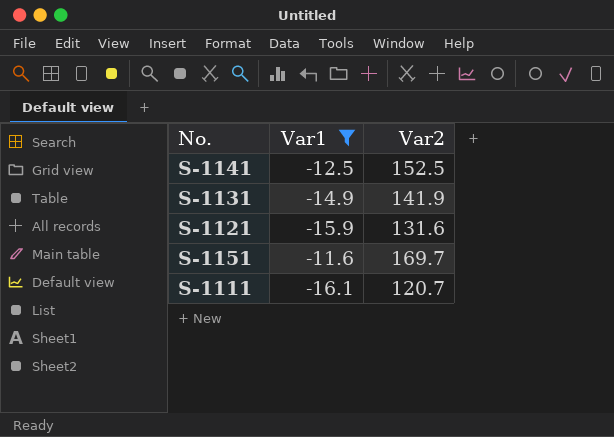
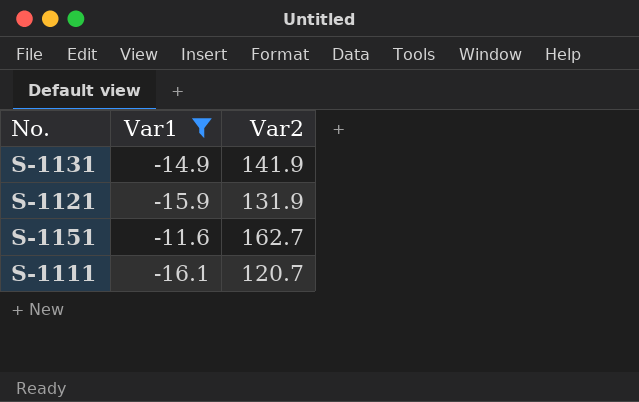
row S-1141: -12.5 | 152.5 -> none
S-1121 | Var2: 131.6 -> 131.9
S-1151 | Var2: 169.7 -> 162.7

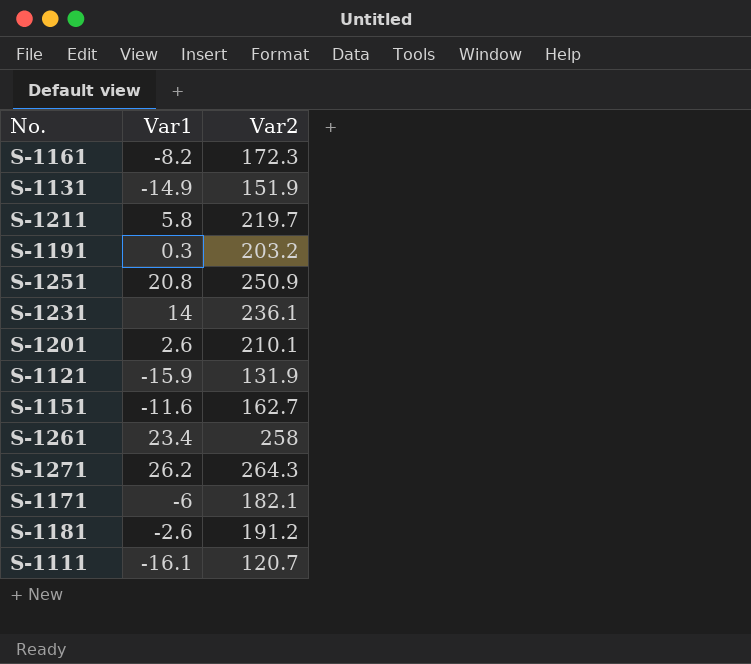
filter: Var1 <= -11.6 -> none
S-1131 | Var2: 141.9 -> 151.9

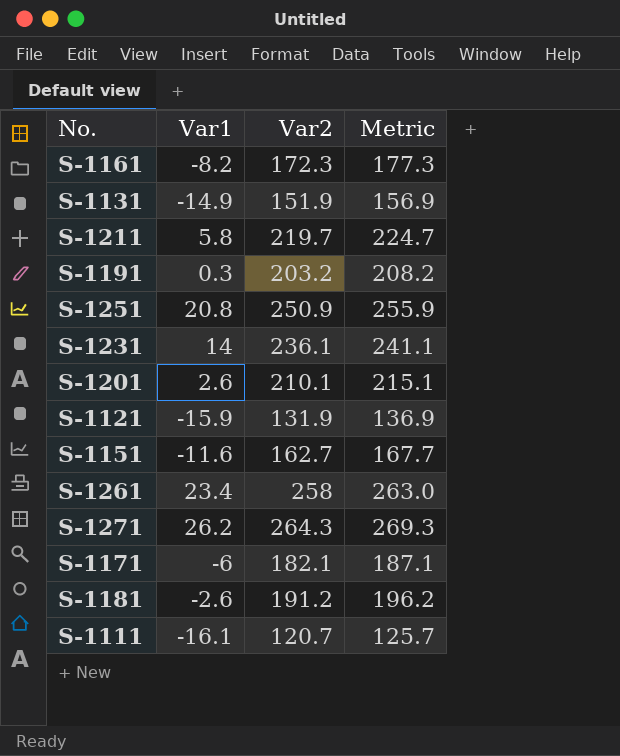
column Metric | formula: none -> [Var2] + 5

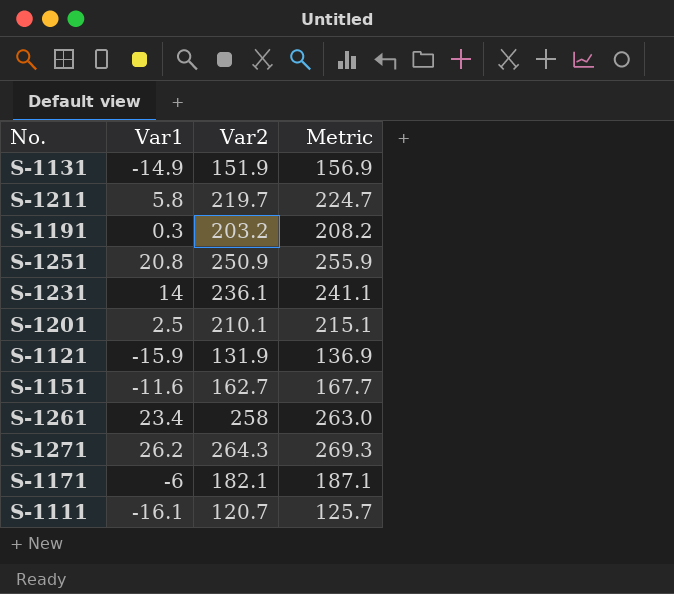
row S-1161: -8.2 | 172.3 | 177.3 -> none
row S-1181: -2.6 | 191.2 | 196.2 -> none
S-1201 | Var1: 2.6 -> 2.5

